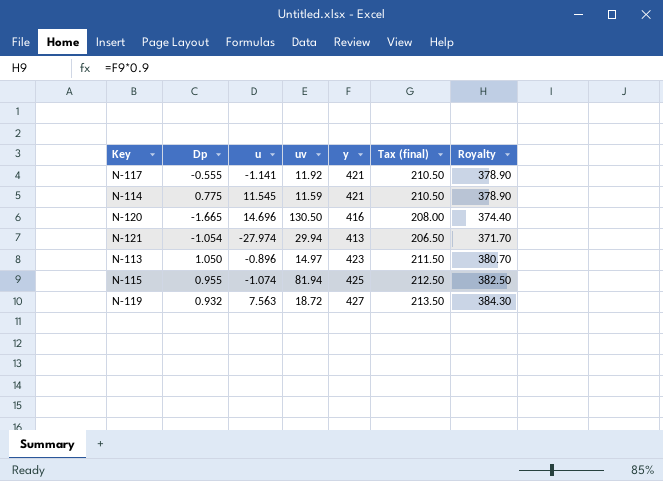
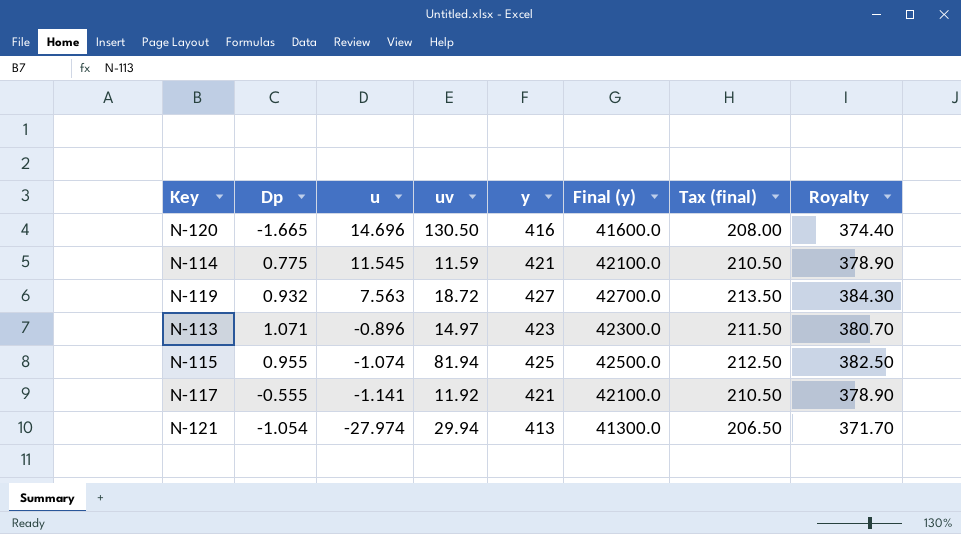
row order: none -> u descending
column Final (y) | formula: none -> [y] * 100
N-113 | Dp: 1.050 -> 1.071

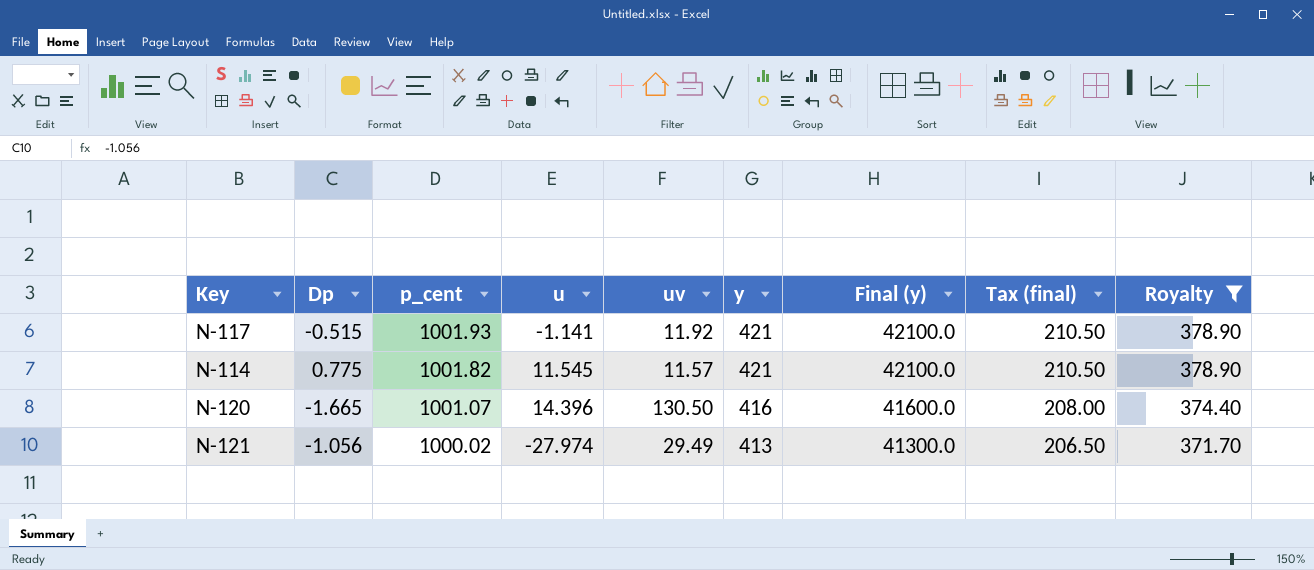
filter: none -> Royalty <= 378.90
row order: u descending -> p_cent descending
column p_cent | position: none -> 3
N-117 | Dp: -0.555 -> -0.515
N-114 | uv: 11.59 -> 11.57
N-120 | u: 14.696 -> 14.396
N-121 | Dp: -1.054 -> -1.056
N-121 | uv: 29.94 -> 29.49

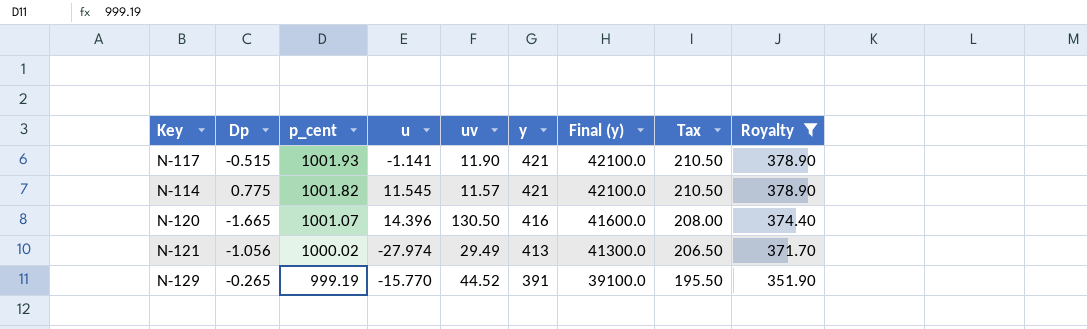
column name: Tax (final) -> Tax
N-117 | uv: 11.92 -> 11.90
row N-129: none -> -0.265 | 999.19 | -15.770 | 44.52 | 391 | 39100.0 | 195.50 | 351.90

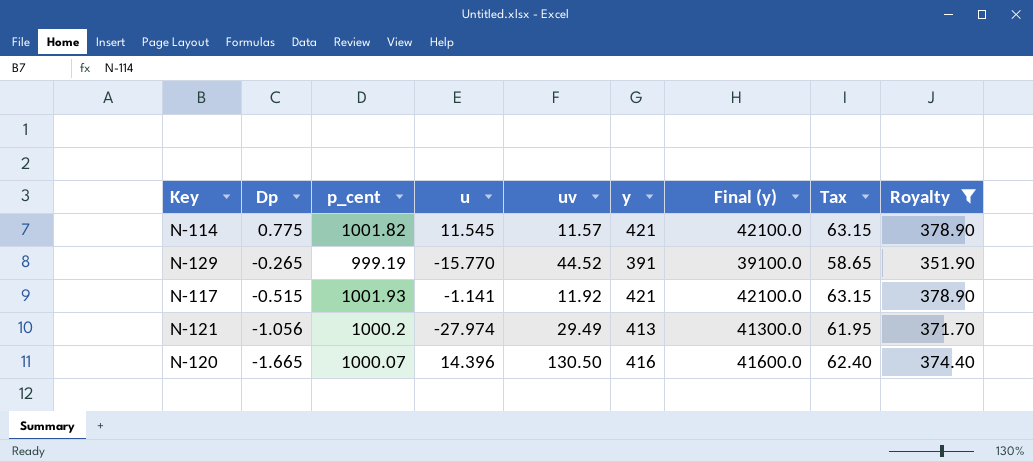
row order: p_cent descending -> Dp descending
column Tax | formula: [y] * 0.5 -> [y] * 0.15
N-117 | uv: 11.90 -> 11.92
N-121 | p_cent: 1000.02 -> 1000.2
N-120 | p_cent: 1001.07 -> 1000.07

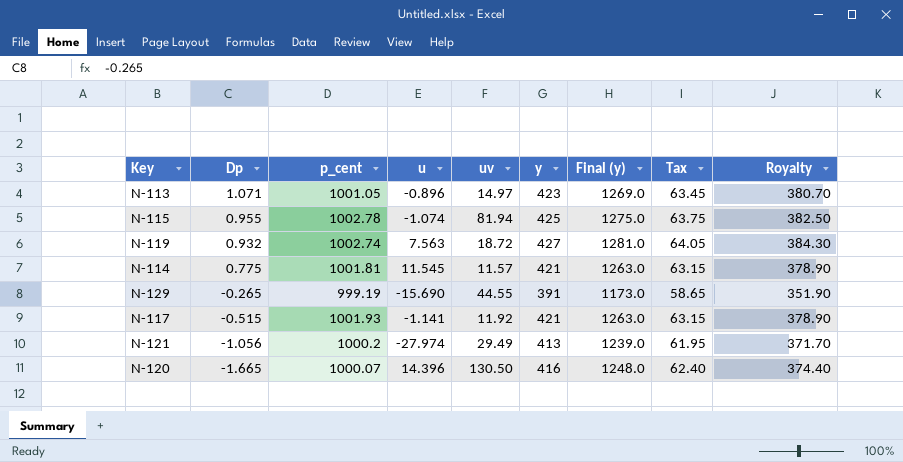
filter: Royalty <= 378.90 -> none
column Final (y) | formula: [y] * 100 -> [y] * 3
N-114 | p_cent: 1001.82 -> 1001.81
N-129 | u: -15.770 -> -15.690
N-129 | uv: 44.52 -> 44.55

